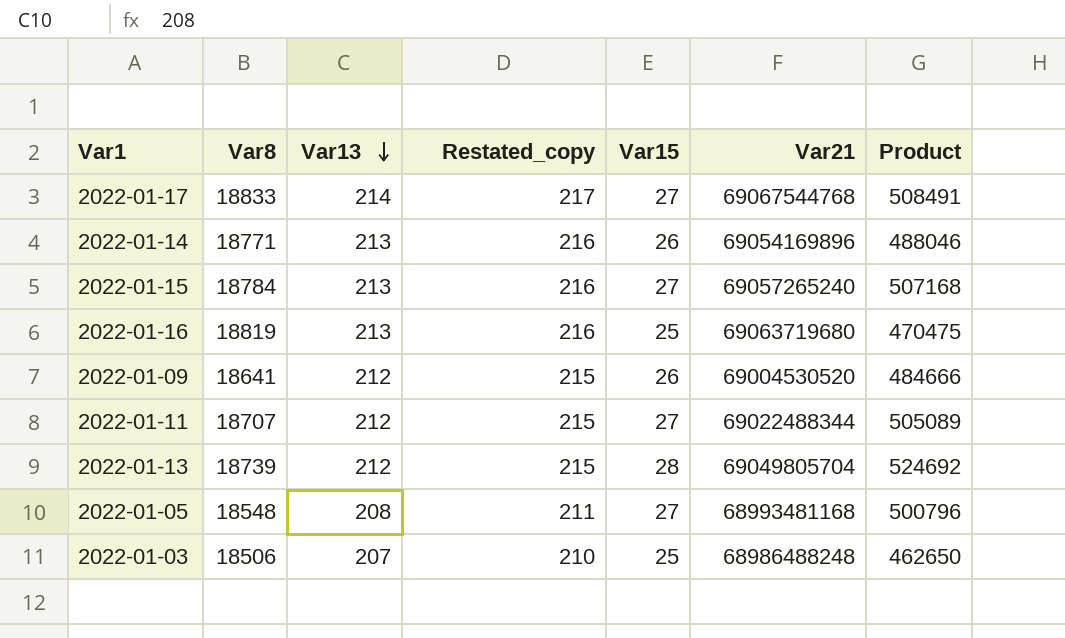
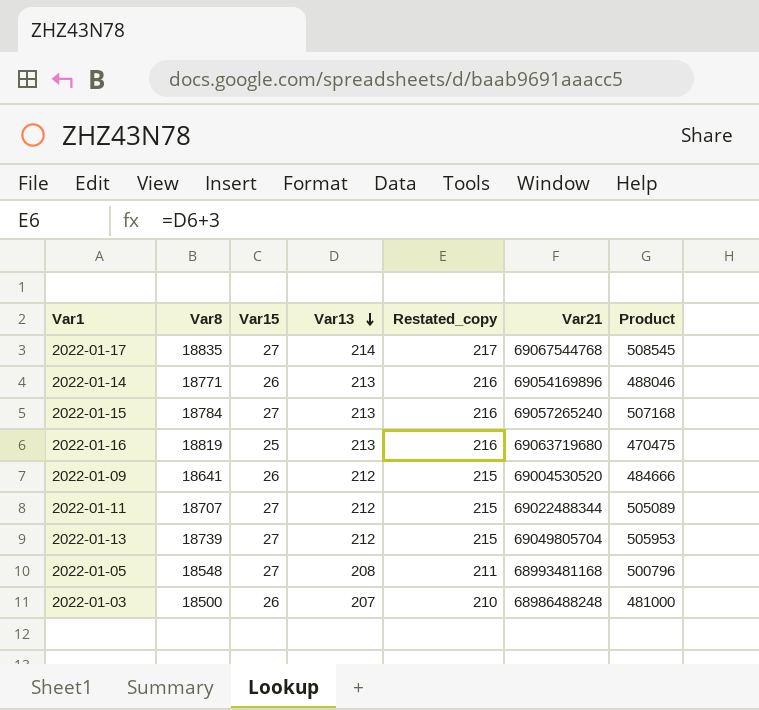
column Var15 | position: 5 -> 3
2022-01-17 | Var8: 18833 -> 18835
2022-01-17 | Product: 508491 -> 508545
2022-01-13 | Var15: 28 -> 27
2022-01-13 | Product: 524692 -> 505953
2022-01-03 | Var8: 18506 -> 18500
2022-01-03 | Var15: 25 -> 26
2022-01-03 | Product: 462650 -> 481000

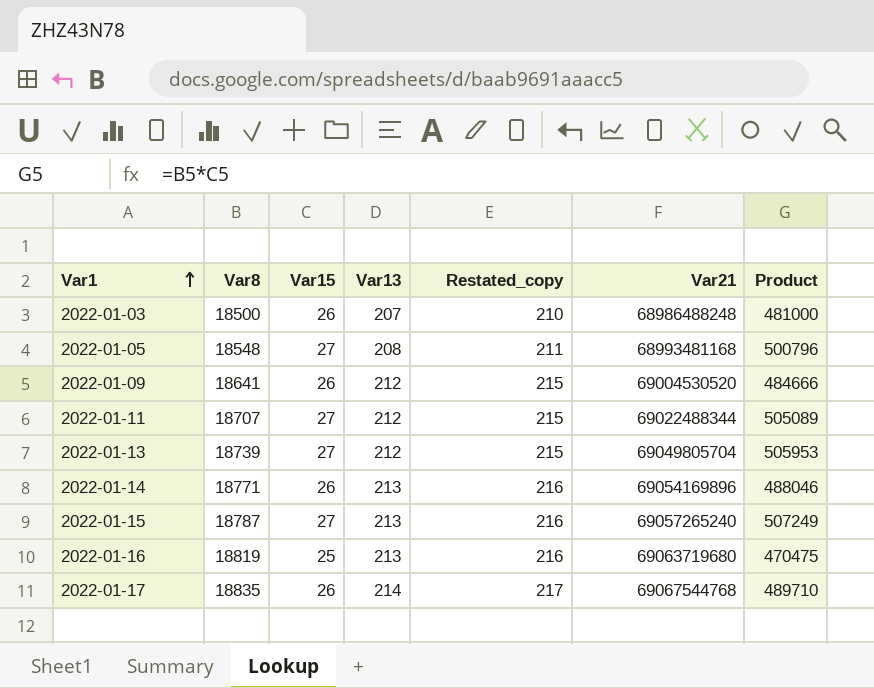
row order: Var13 descending -> Var1 ascending
2022-01-15 | Var8: 18784 -> 18787
2022-01-15 | Product: 507168 -> 507249
2022-01-17 | Var15: 27 -> 26
2022-01-17 | Product: 508545 -> 489710

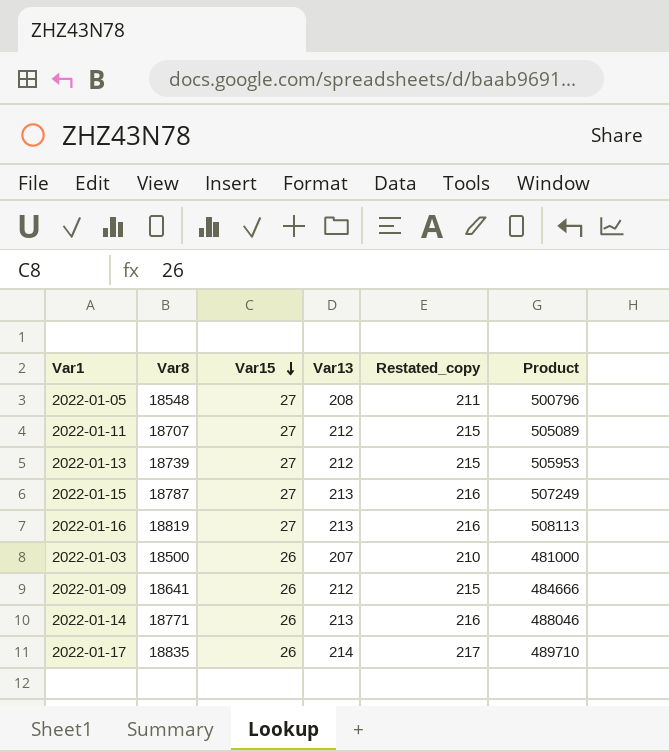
row order: Var1 ascending -> Var15 descending
column Var21 | position: 6 -> none
2022-01-16 | Var15: 25 -> 27
2022-01-16 | Product: 470475 -> 508113

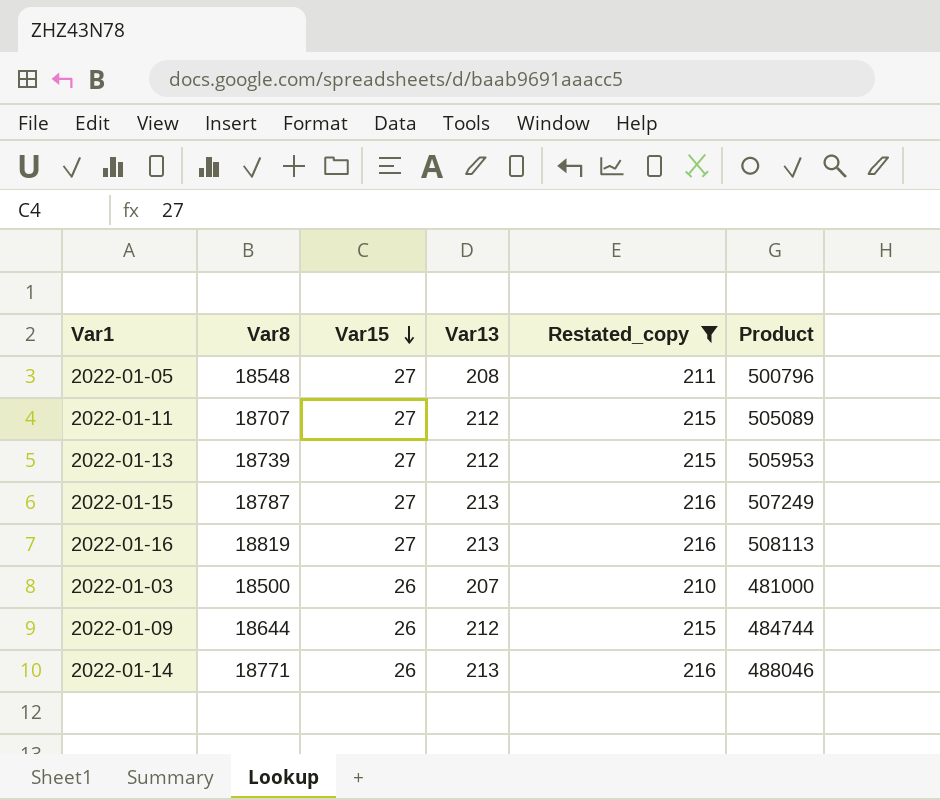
filter: none -> Restated_copy != 217
2022-01-09 | Var8: 18641 -> 18644
2022-01-09 | Product: 484666 -> 484744

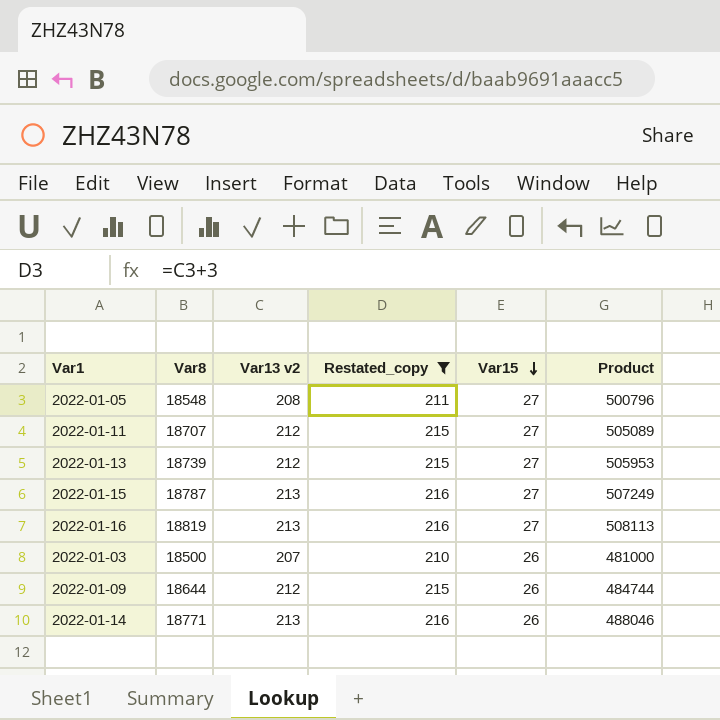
column name: Var13 -> Var13 v2
column Var15 | position: 3 -> 5

